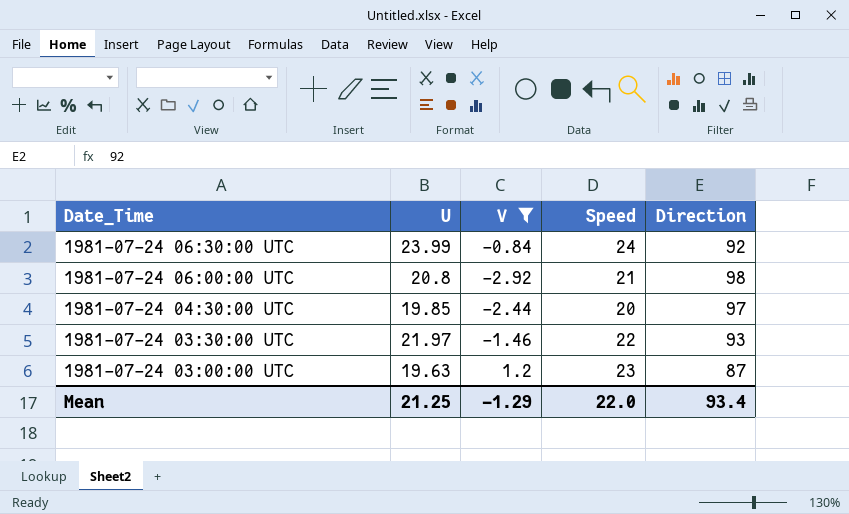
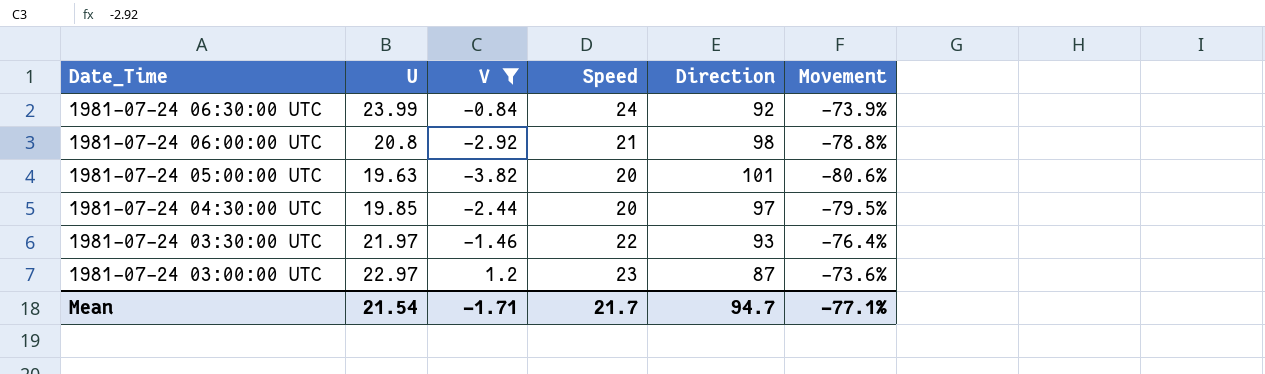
column Movement | formula: none -> ([U] - [Direction]) / [Direction]
row 1981-07-24 05:00:00 UTC: none -> 19.63 | -3.82 | 20 | 101 | -80.6%
1981-07-24 03:00:00 UTC | U: 19.63 -> 22.97
Mean | U: 21.25 -> 21.54
Mean | V: -1.29 -> -1.71
Mean | Speed: 22.0 -> 21.7
Mean | Direction: 93.4 -> 94.7

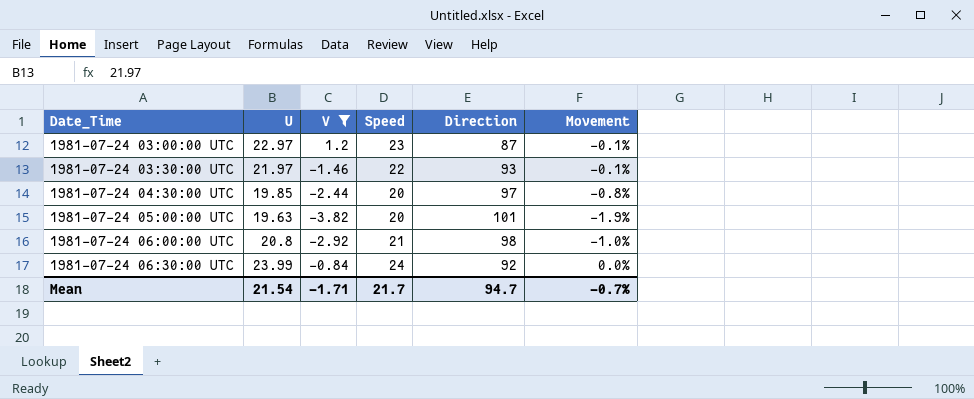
row order: Date_Time descending -> Date_Time ascending
column Movement | formula: ([U] - [Direction]) / [Direction] -> ([U] - [Speed]) / [Speed]
Mean | Movement: -77.1% -> -0.7%

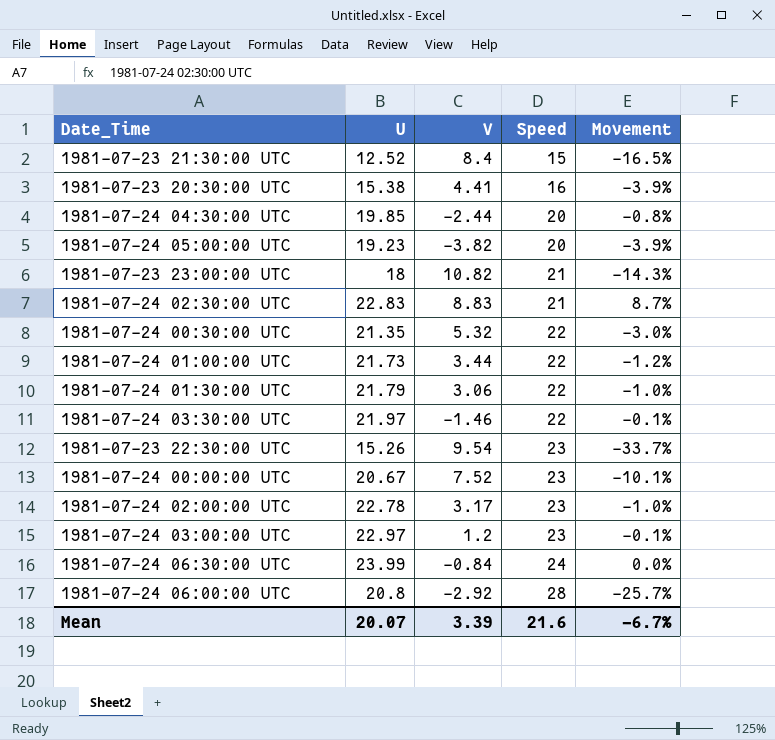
filter: V <= 1.2 -> none
row order: Date_Time ascending -> Speed ascending
column Direction | position: 5 -> none
1981-07-24 05:00:00 UTC | U: 19.63 -> 19.23
1981-07-24 05:00:00 UTC | Movement: -1.9% -> -3.9%
1981-07-24 06:00:00 UTC | Speed: 21 -> 28
1981-07-24 06:00:00 UTC | Movement: -1.0% -> -25.7%
Mean | U: 21.54 -> 20.07
Mean | V: -1.71 -> 3.39
Mean | Speed: 21.7 -> 21.6
Mean | Movement: -0.7% -> -6.7%

